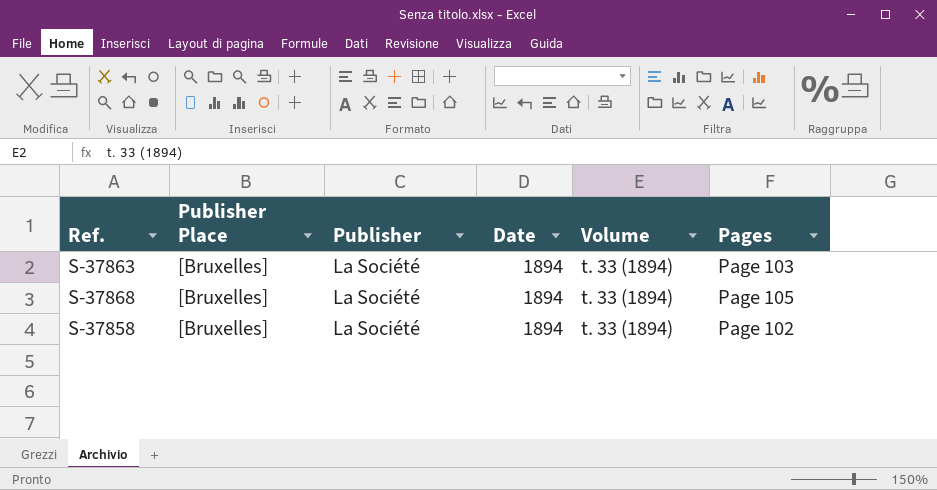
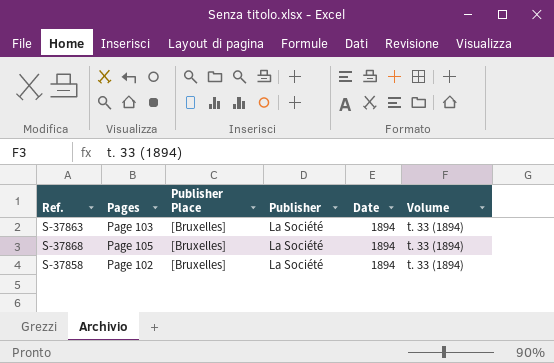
column Pages | position: 6 -> 2

